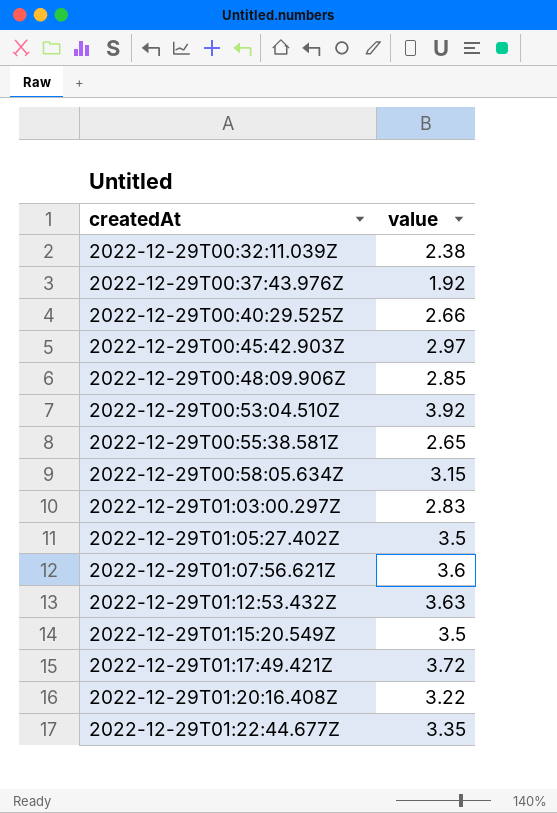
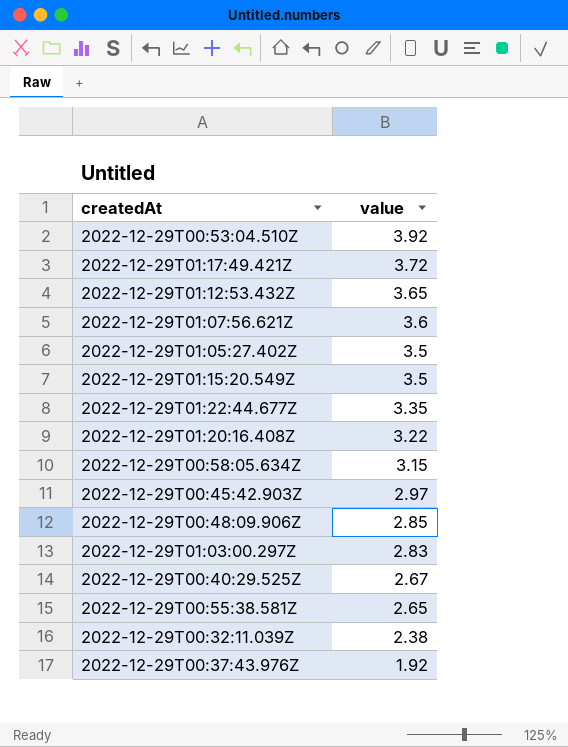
row order: createdAt ascending -> value descending
2022-12-29T01:12:53.432Z | value: 3.63 -> 3.65
2022-12-29T00:40:29.525Z | value: 2.66 -> 2.67

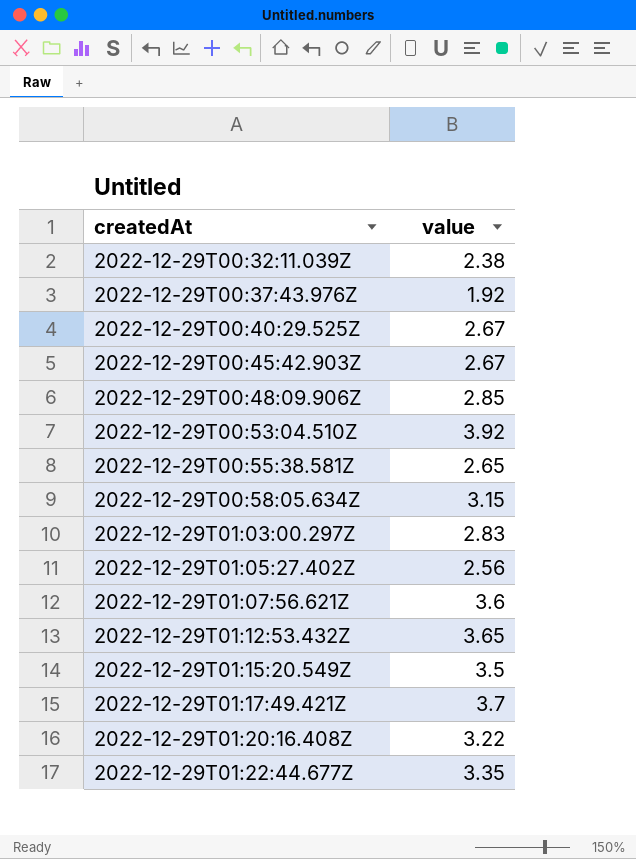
row order: value descending -> createdAt ascending
2022-12-29T00:45:42.903Z | value: 2.97 -> 2.67
2022-12-29T01:05:27.402Z | value: 3.5 -> 2.56
2022-12-29T01:17:49.421Z | value: 3.72 -> 3.7

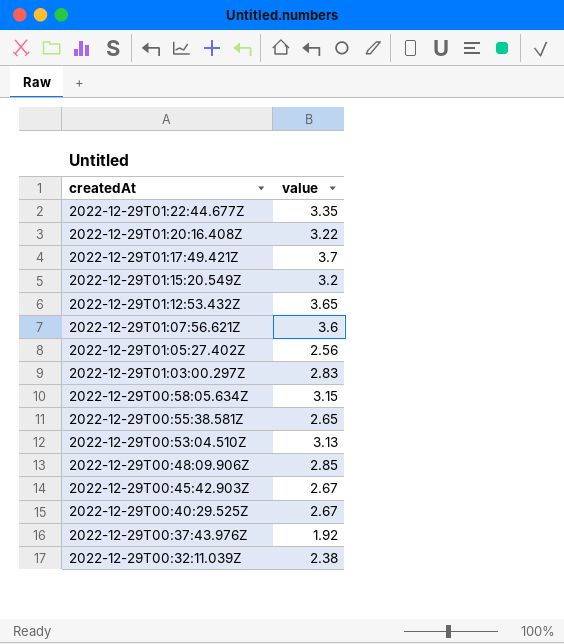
row order: createdAt ascending -> createdAt descending
2022-12-29T01:15:20.549Z | value: 3.5 -> 3.2
2022-12-29T00:53:04.510Z | value: 3.92 -> 3.13

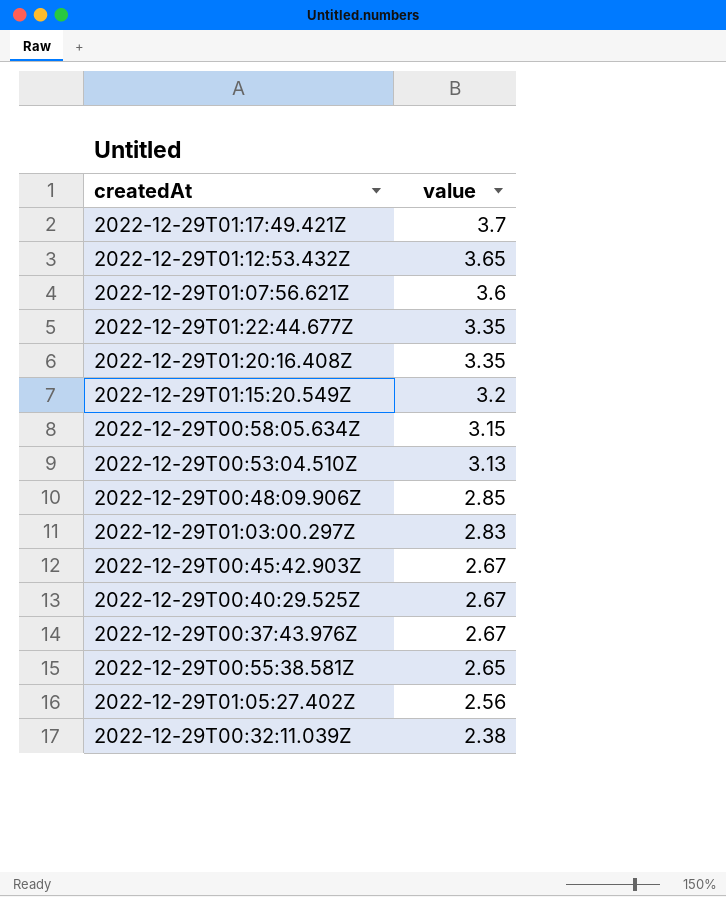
row order: createdAt descending -> value descending
2022-12-29T01:20:16.408Z | value: 3.22 -> 3.35
2022-12-29T00:37:43.976Z | value: 1.92 -> 2.67

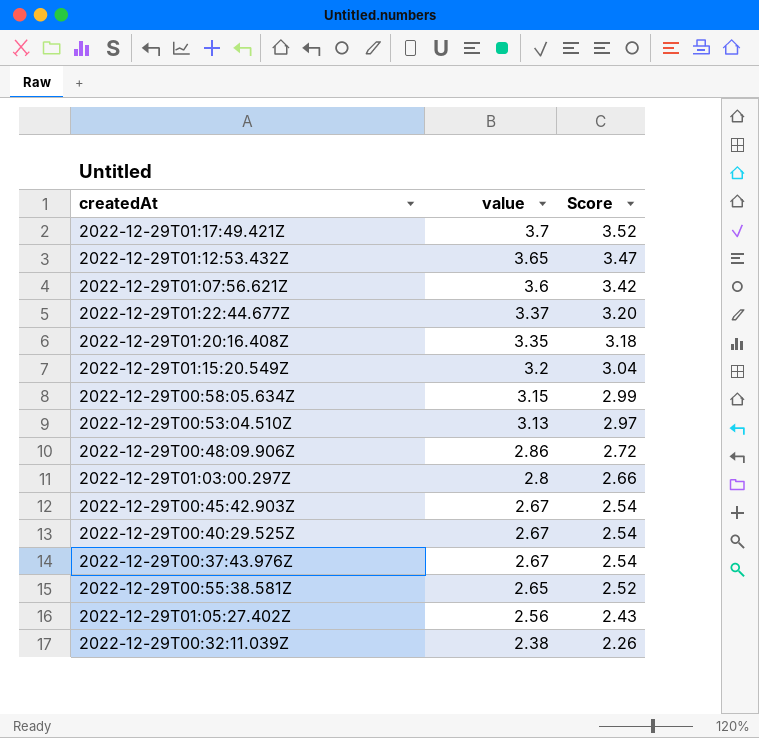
column Score | formula: none -> [value] * 0.95
2022-12-29T01:22:44.677Z | value: 3.35 -> 3.37
2022-12-29T00:48:09.906Z | value: 2.85 -> 2.86
2022-12-29T01:03:00.297Z | value: 2.83 -> 2.8

